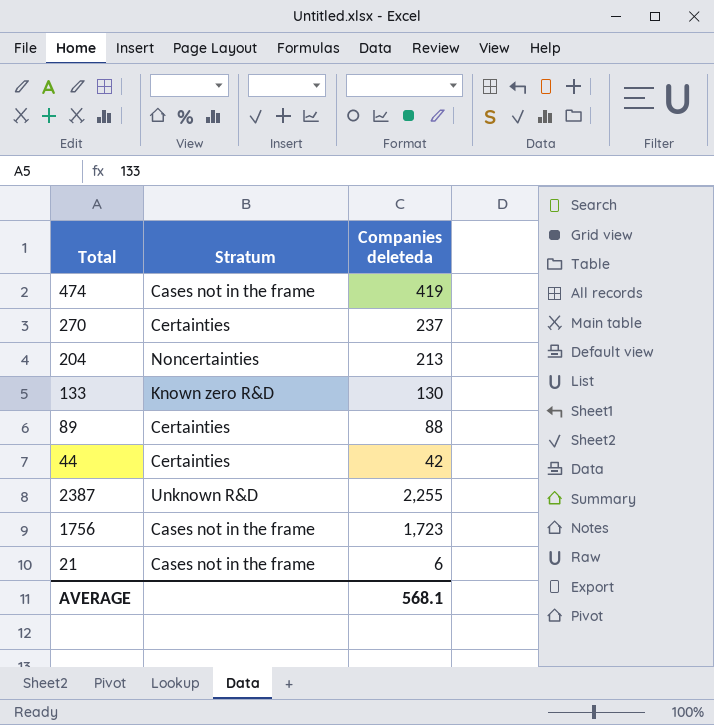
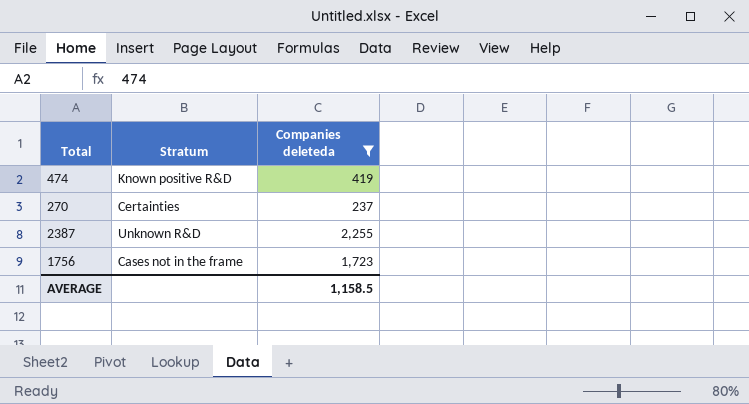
filter: none -> Companies deleteda >= 237
474 | Stratum: Cases not in the frame -> Known positive R&D
AVERAGE | Companies deleteda: 568.1 -> 1,158.5

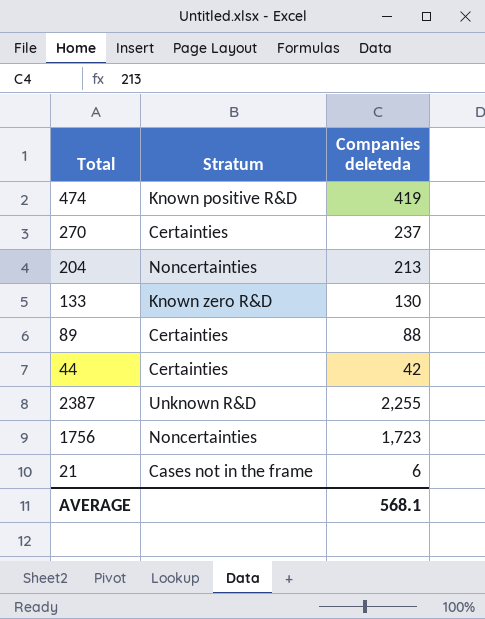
filter: Companies deleteda >= 237 -> none
1756 | Stratum: Cases not in the frame -> Noncertainties
AVERAGE | Companies deleteda: 1,158.5 -> 568.1

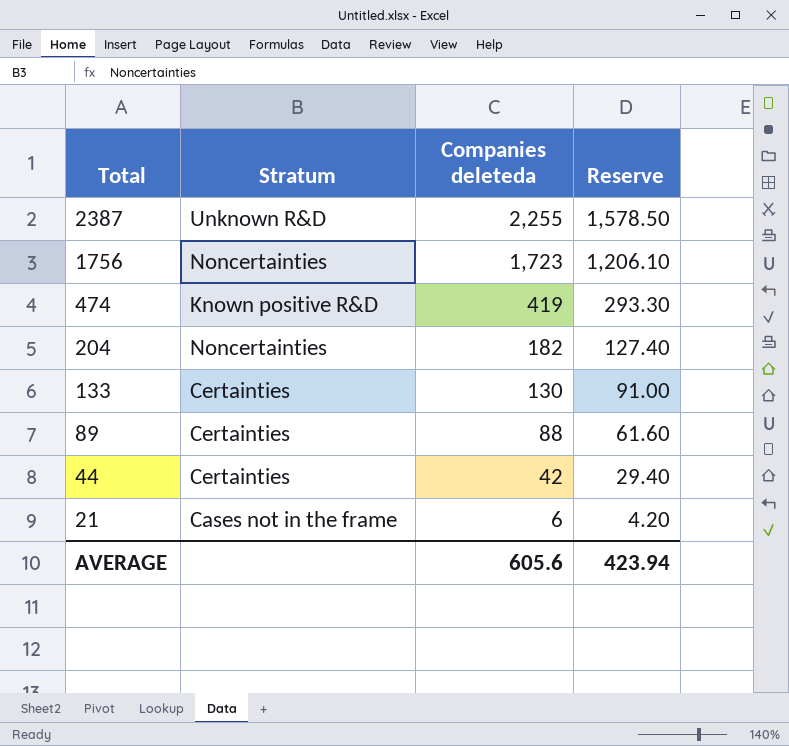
row order: none -> Total descending
column Reserve | formula: none -> [Companies deleteda] * 0.7
row 270: Certainties | 237 -> none
204 | Companies deleteda: 213 -> 182
133 | Stratum: Known zero R&D -> Certainties
AVERAGE | Companies deleteda: 568.1 -> 605.6

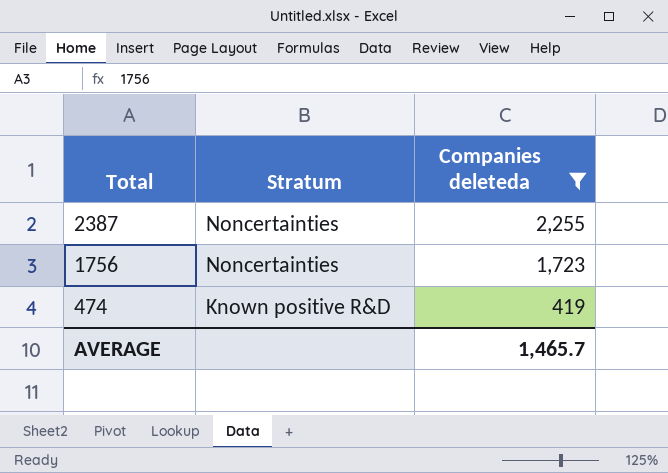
filter: none -> Companies deleteda >= 419
column Reserve | formula: [Companies deleteda] * 0.7 -> none
2387 | Stratum: Unknown R&D -> Noncertainties
AVERAGE | Companies deleteda: 605.6 -> 1,465.7

